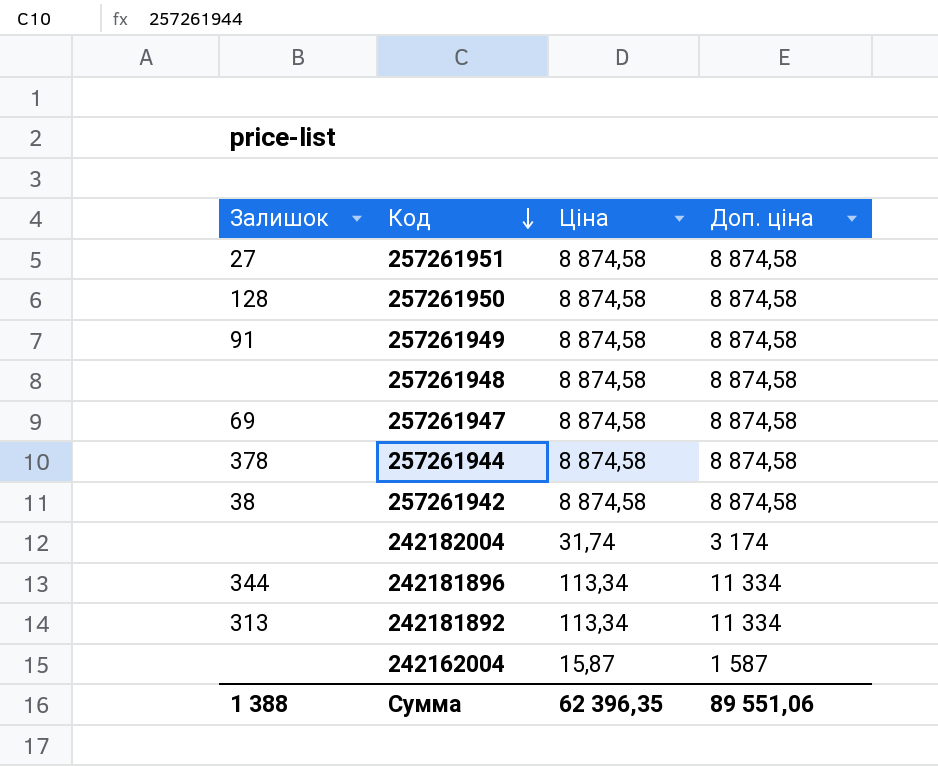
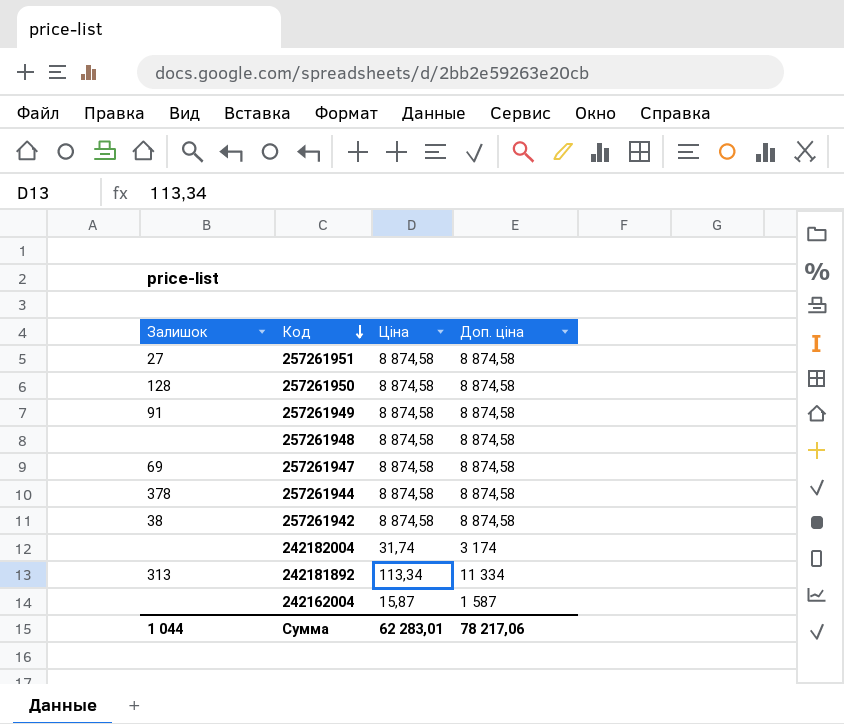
row 242181896: 344 | 113,34 | 11 334 -> none
Сумма | Залишок: 1 388 -> 1 044
Сумма | Ціна: 62 396,35 -> 62 283,01
Сумма | Доп. ціна: 89 551,06 -> 78 217,06

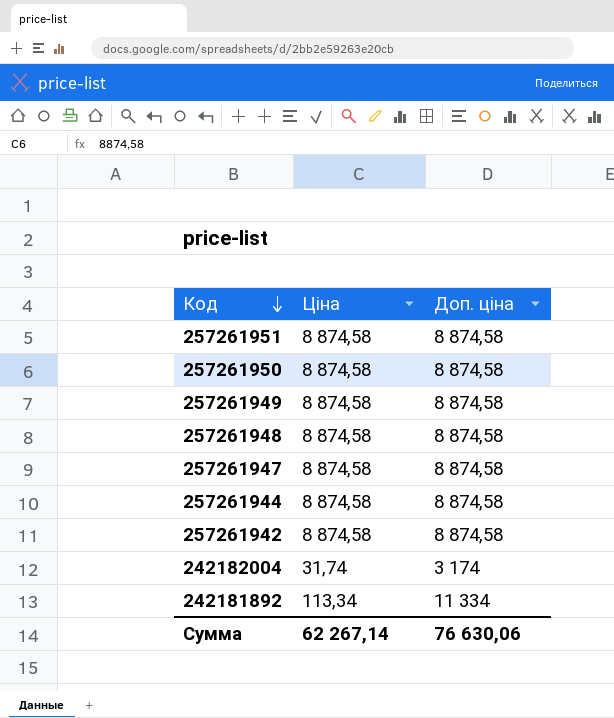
column Залишок | position: 1 -> none
row 242162004: none | 15,87 | 1 587 -> none
Сумма | Ціна: 62 283,01 -> 62 267,14
Сумма | Доп. ціна: 78 217,06 -> 76 630,06

